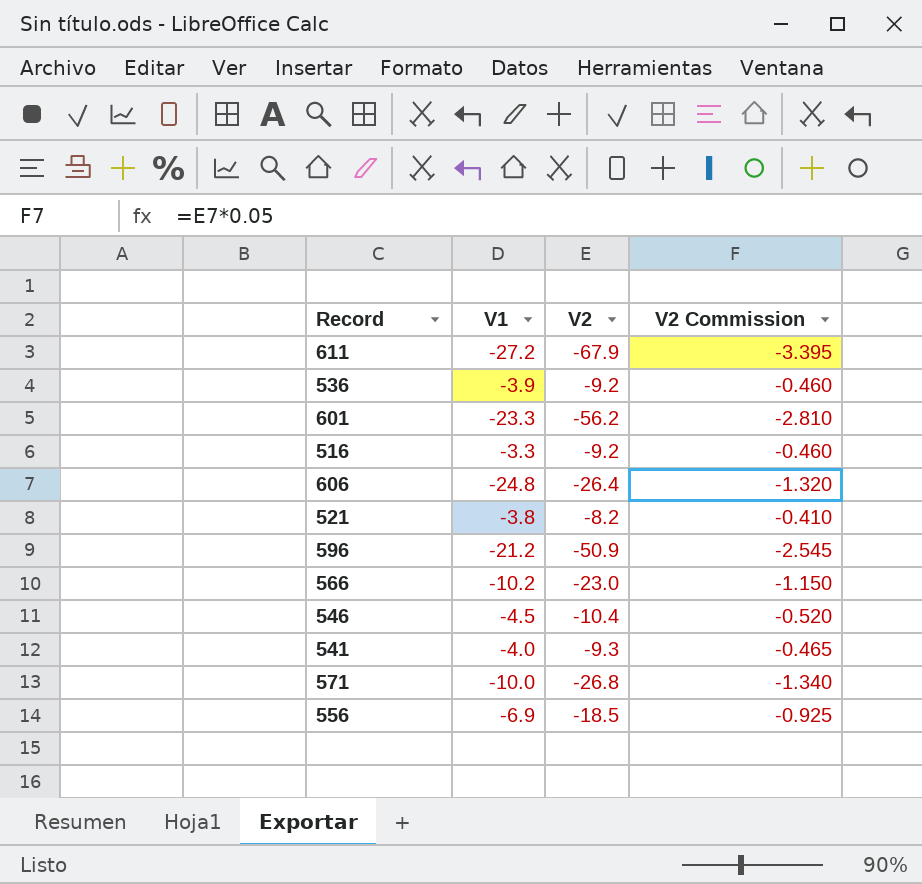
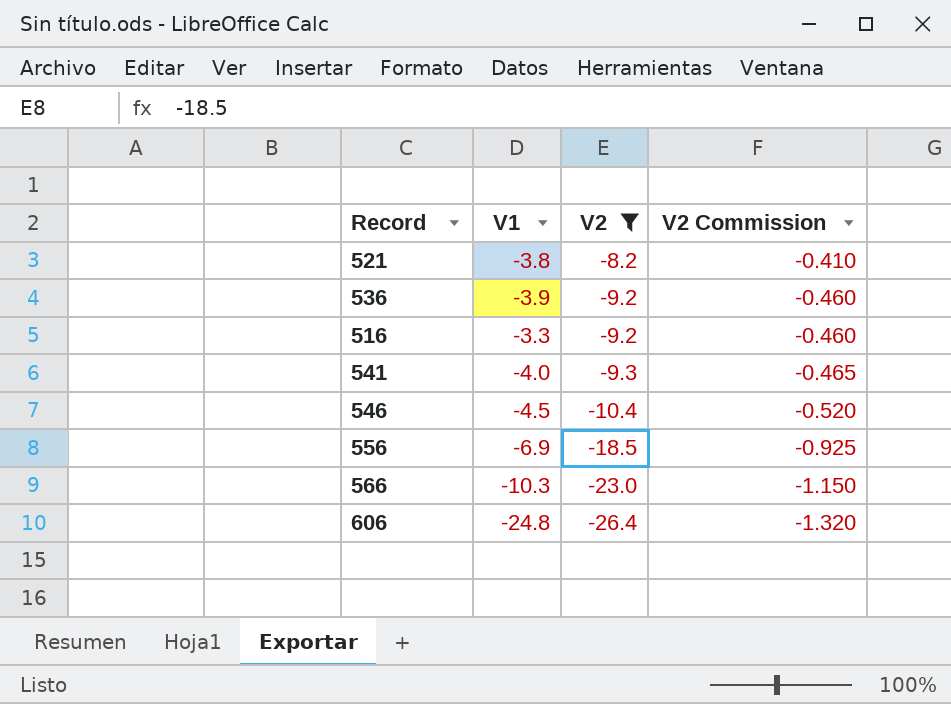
filter: none -> V2 >= -26.4
row order: none -> V2 descending
566 | V1: -10.2 -> -10.3

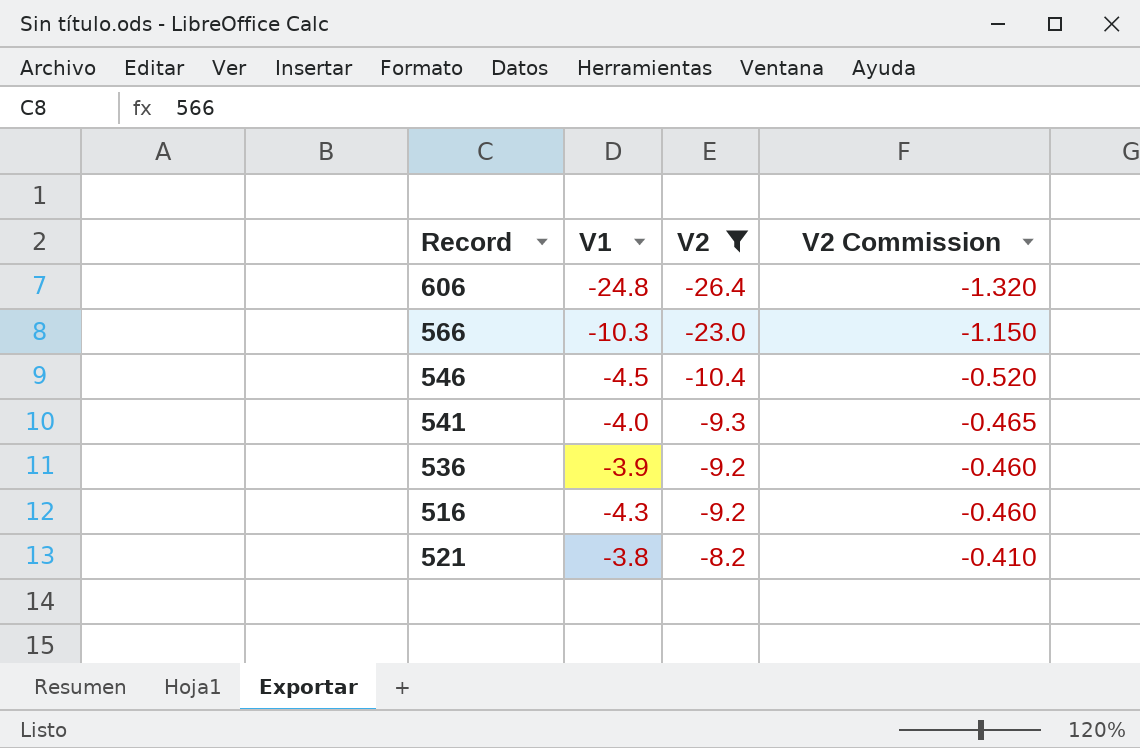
row order: V2 descending -> V2 ascending
row 556: -6.9 | -18.5 | -0.925 -> none
516 | V1: -3.3 -> -4.3

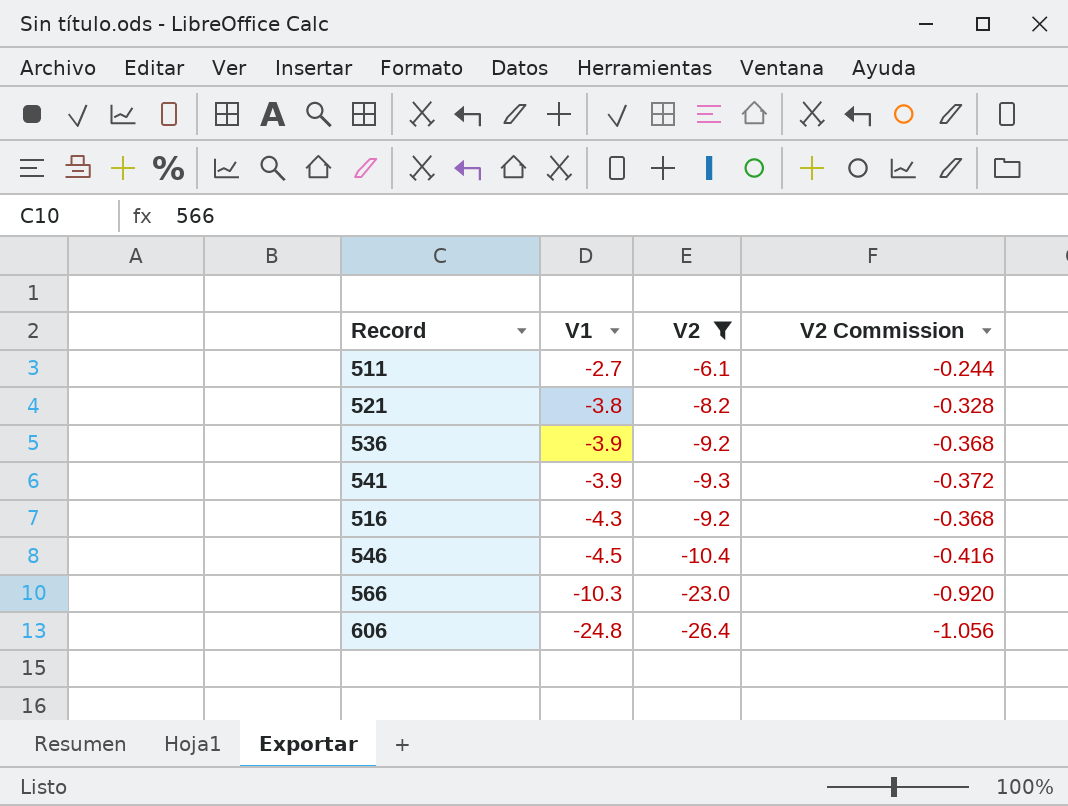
row order: V2 ascending -> V1 descending
column V2 Commission | formula: [V2] * 0.05 -> [V2] * 0.04
row 511: none -> -2.7 | -6.1 | -0.244
541 | V1: -4.0 -> -3.9

